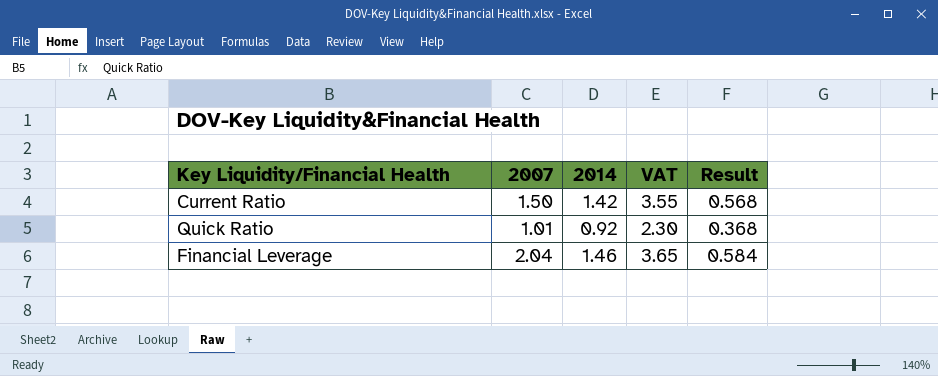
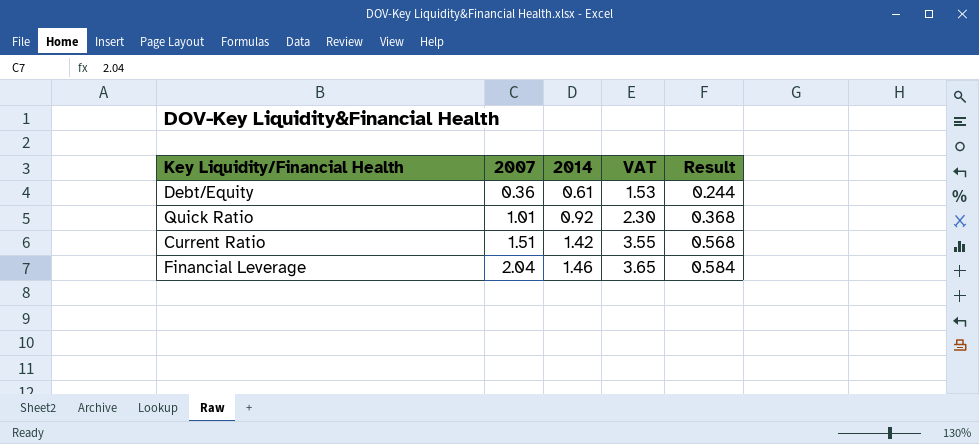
row order: none -> 2007 ascending
row Debt/Equity: none -> 0.36 | 0.61 | 1.53 | 0.244
Current Ratio | 2007: 1.50 -> 1.51

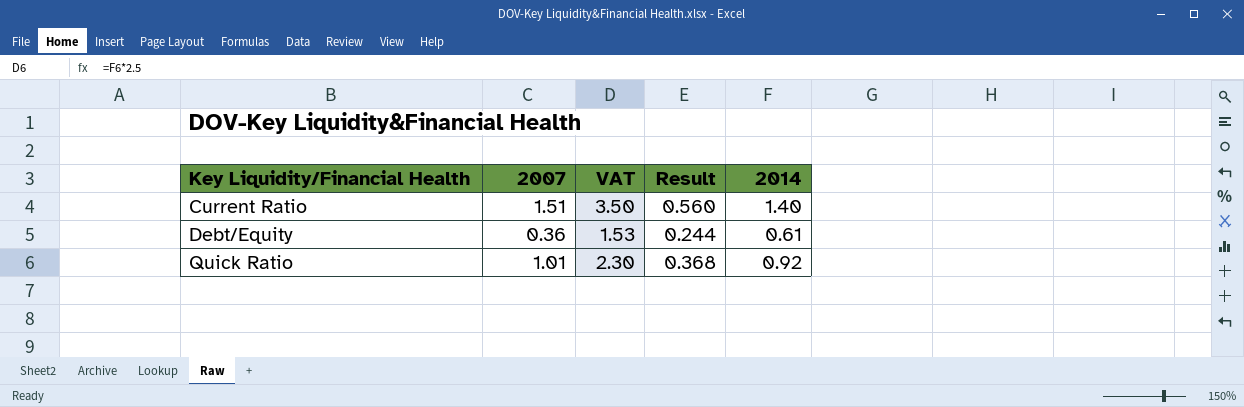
row order: 2007 ascending -> Key Liquidity/Financial Health ascending
column 2014 | position: 3 -> 5
row Financial Leverage: 2.04 | 1.46 | 3.65 | 0.584 -> none
Current Ratio | VAT: 3.55 -> 3.50
Current Ratio | Result: 0.568 -> 0.560
Current Ratio | 2014: 1.42 -> 1.40

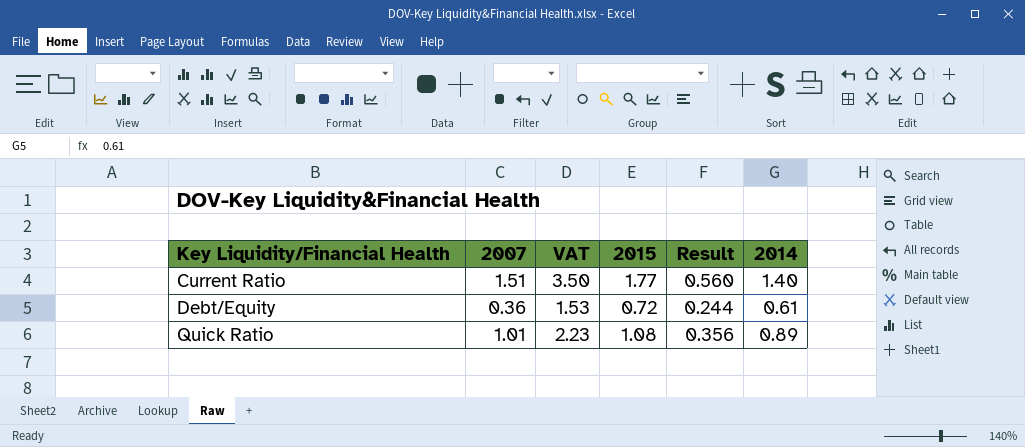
column 2015 | position: none -> 4
Quick Ratio | VAT: 2.30 -> 2.23
Quick Ratio | Result: 0.368 -> 0.356
Quick Ratio | 2014: 0.92 -> 0.89

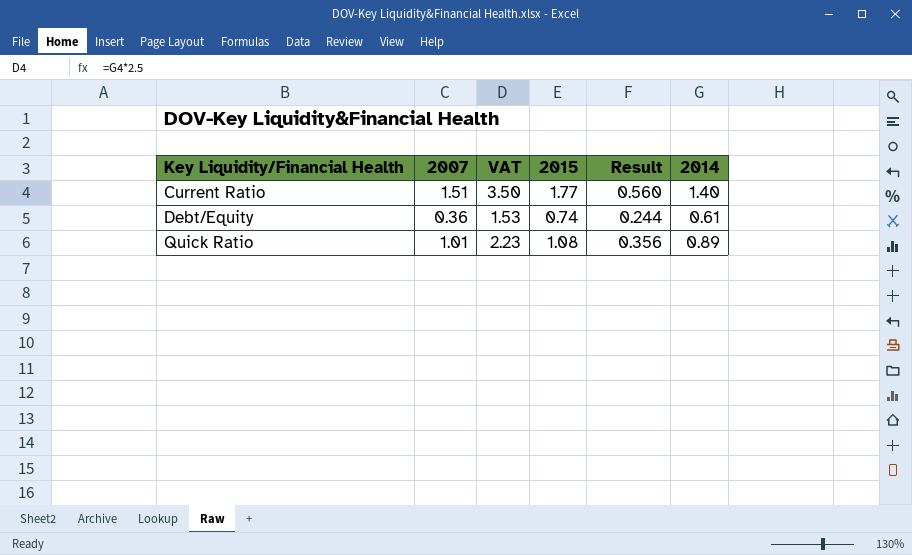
Debt/Equity | 2015: 0.72 -> 0.74

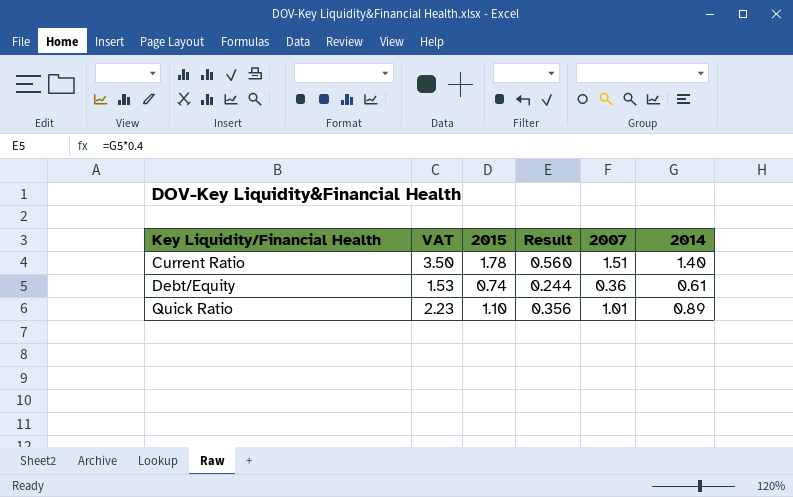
column 2007 | position: 2 -> 5
Current Ratio | 2015: 1.77 -> 1.78
Quick Ratio | 2015: 1.08 -> 1.10

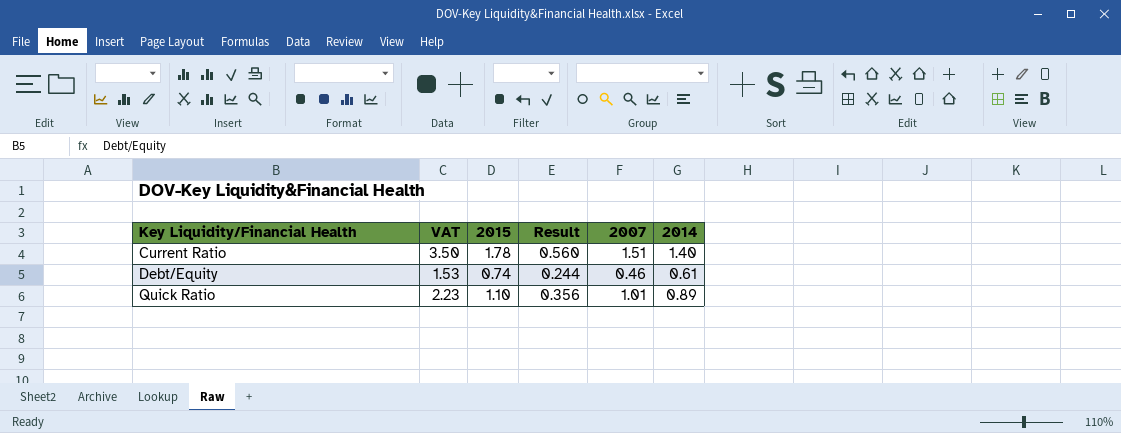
Debt/Equity | 2007: 0.36 -> 0.46

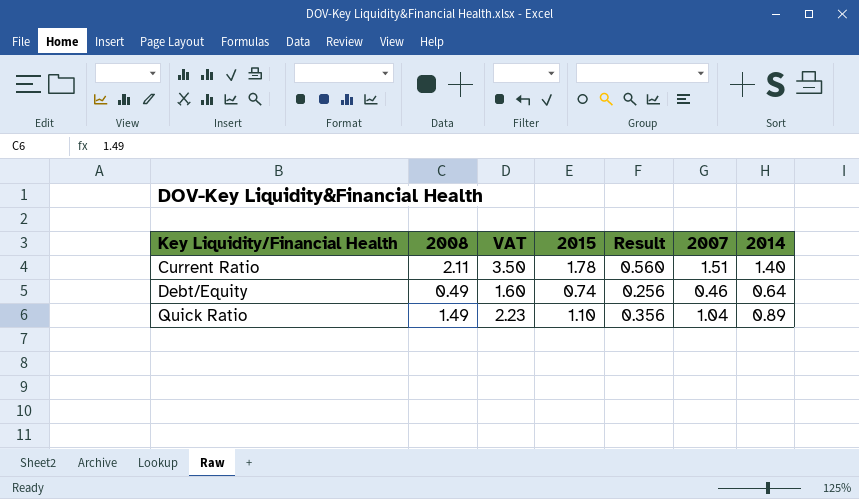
column 2008 | position: none -> 2
Debt/Equity | VAT: 1.53 -> 1.60
Debt/Equity | Result: 0.244 -> 0.256
Debt/Equity | 2014: 0.61 -> 0.64
Quick Ratio | 2007: 1.01 -> 1.04

